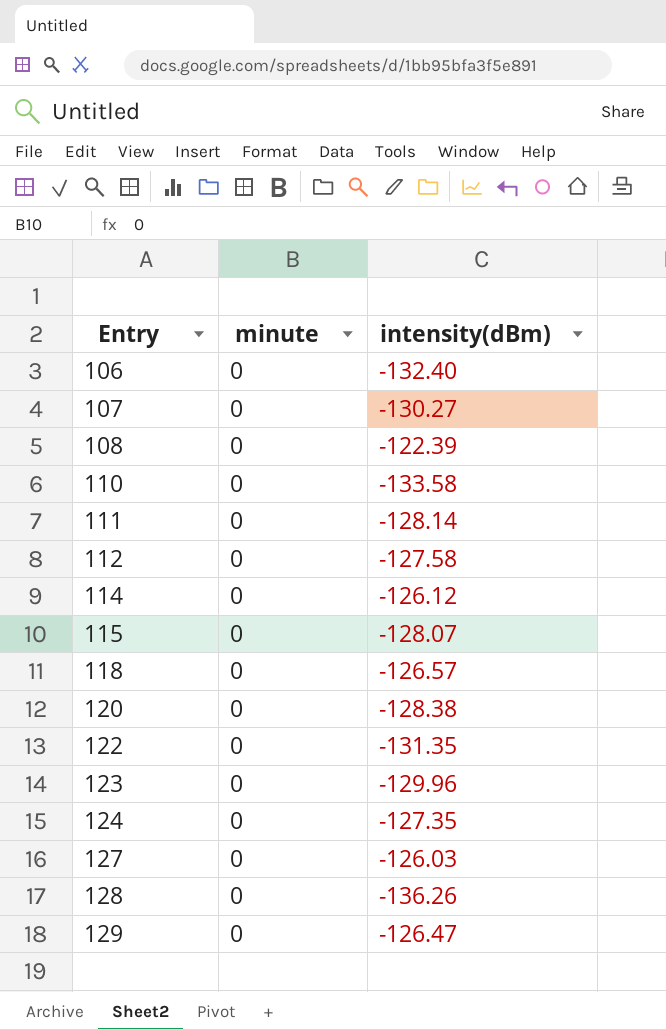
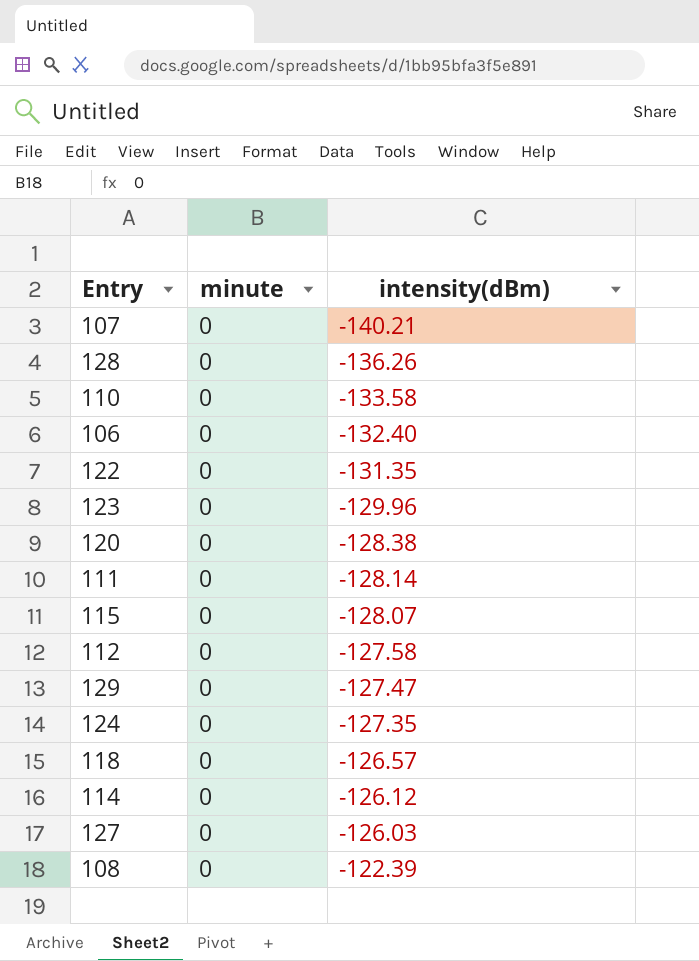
row order: Entry ascending -> intensity(dBm) ascending
107 | intensity(dBm): -130.27 -> -140.21
129 | intensity(dBm): -126.47 -> -127.47

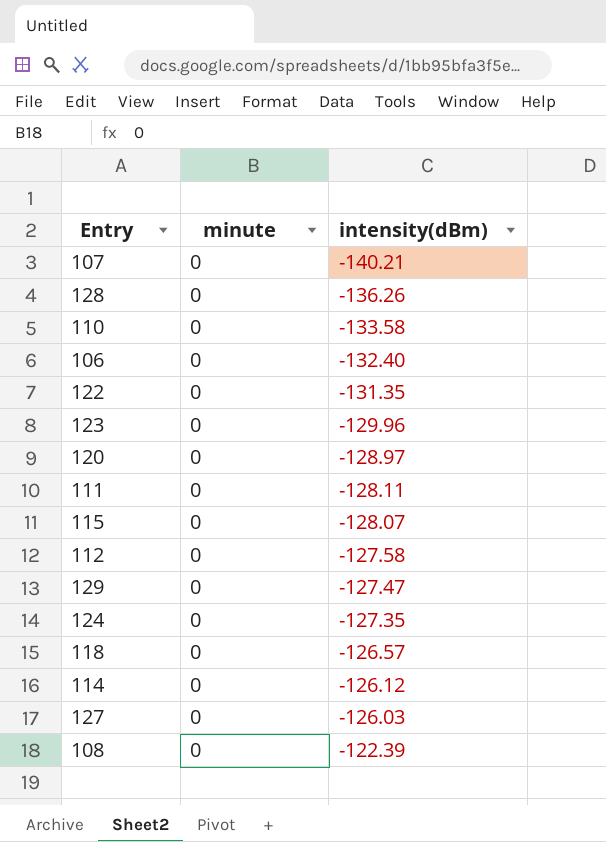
120 | intensity(dBm): -128.38 -> -128.97
111 | intensity(dBm): -128.14 -> -128.11

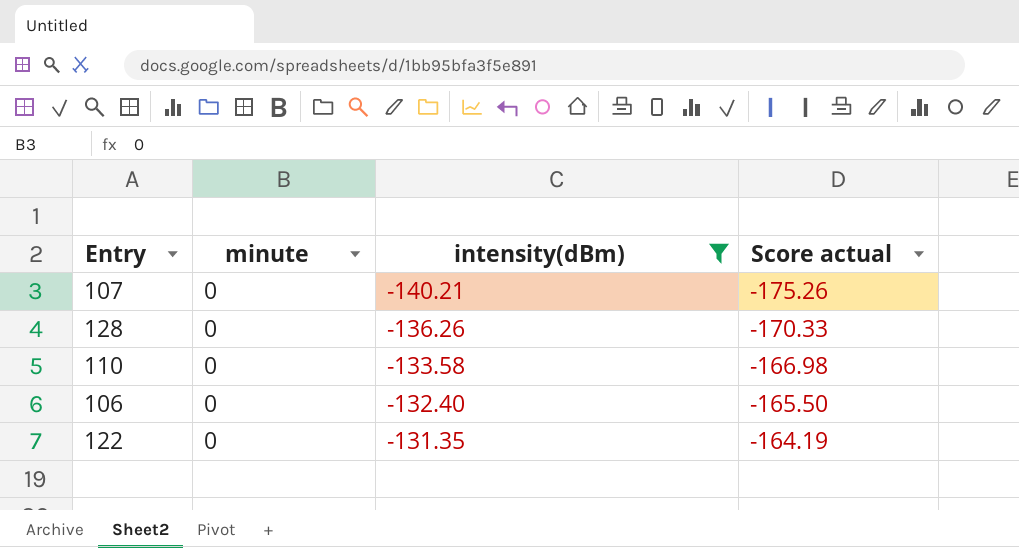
filter: none -> intensity(dBm) <= -131.35
column Score actual | formula: none -> [intensity(dBm)] * 1.25

